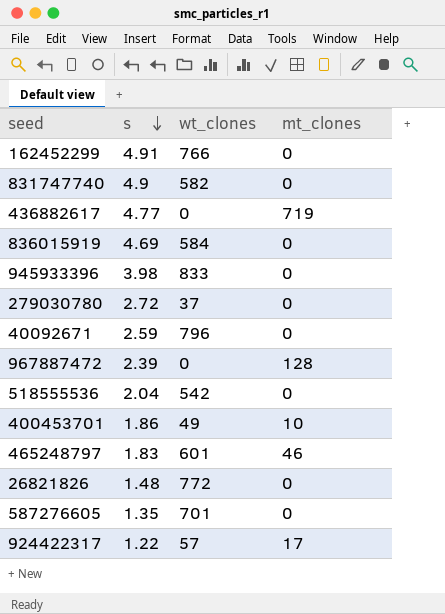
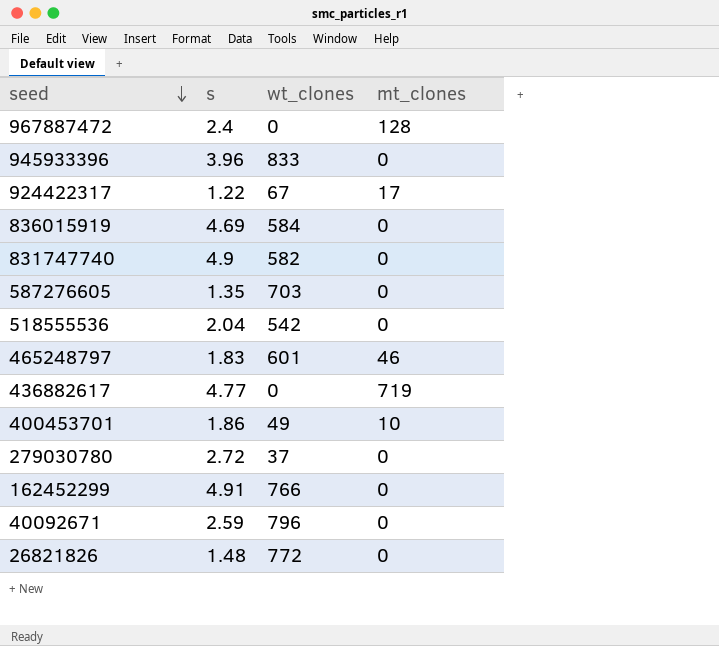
row order: s descending -> seed descending
967887472 | s: 2.39 -> 2.4
945933396 | s: 3.98 -> 3.96
924422317 | wt_clones: 57 -> 67
587276605 | wt_clones: 701 -> 703

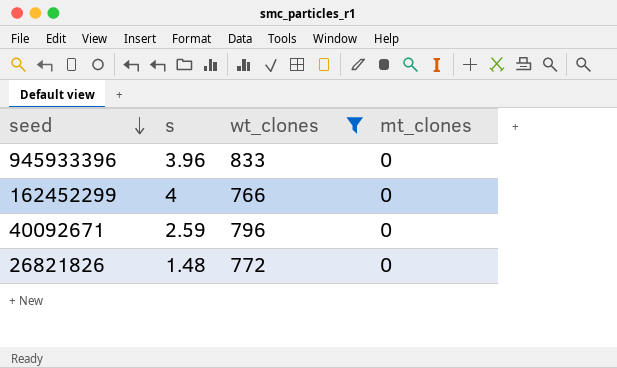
filter: none -> wt_clones >= 766
162452299 | s: 4.91 -> 4

